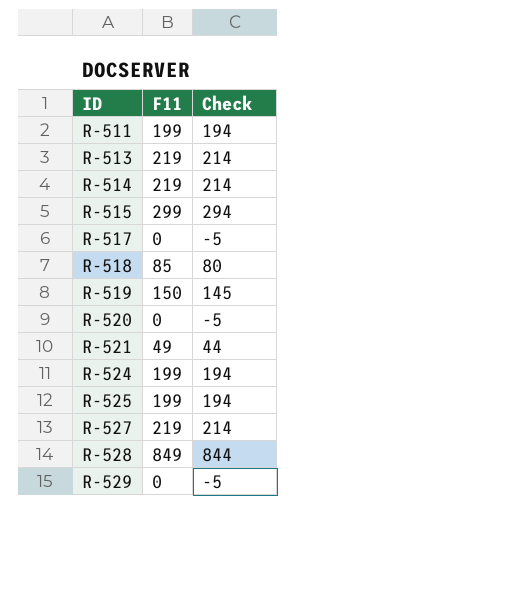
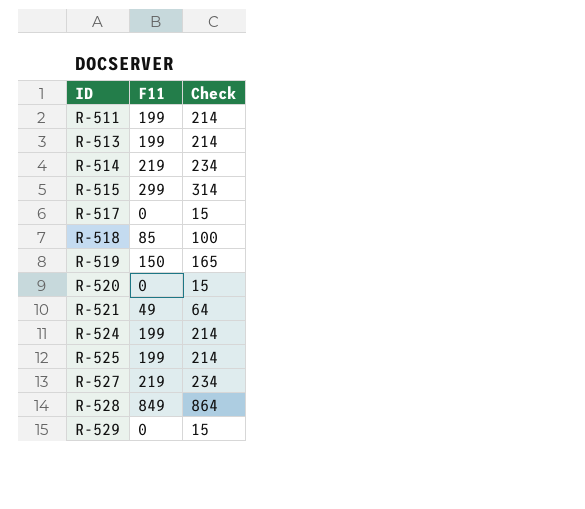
column Check | formula: [F11] - 5 -> [F11] + 15
R-513 | F11: 219 -> 199

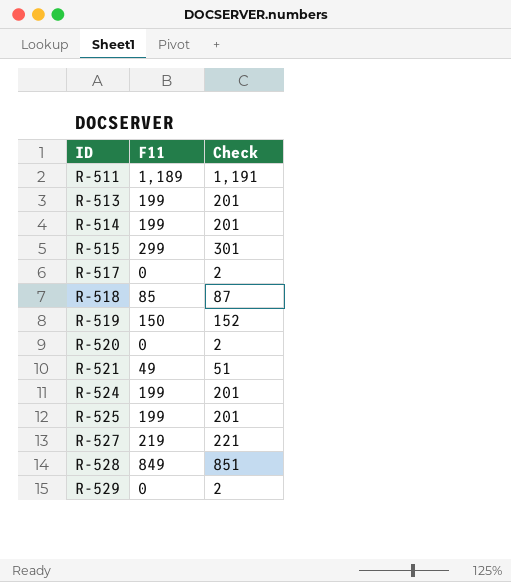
column Check | formula: [F11] + 15 -> [F11] + 2
R-511 | F11: 199 -> 1,189
R-514 | F11: 219 -> 199

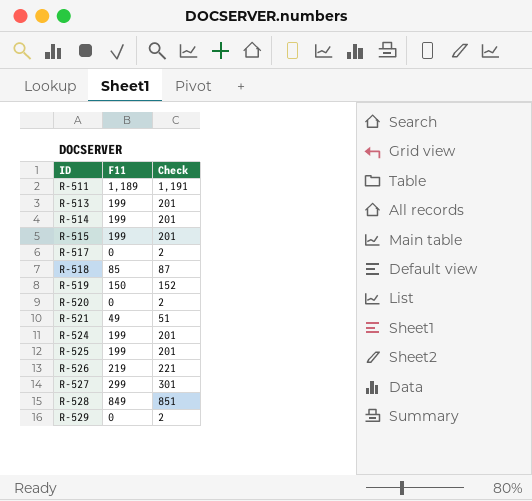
R-515 | F11: 299 -> 199
R-515 | Check: 301 -> 201
row R-526: none -> 219 | 221
R-527 | F11: 219 -> 299
R-527 | Check: 221 -> 301

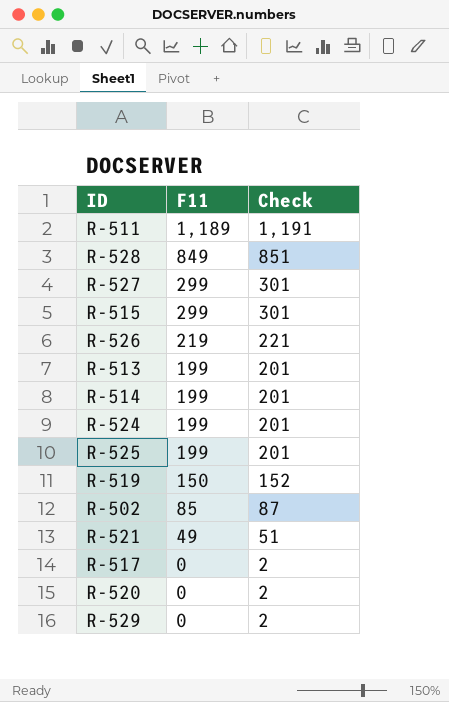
row order: ID ascending -> F11 descending
row R-518: 85 | 87 -> none
R-515 | F11: 199 -> 299
R-515 | Check: 201 -> 301
row R-502: none -> 85 | 87

